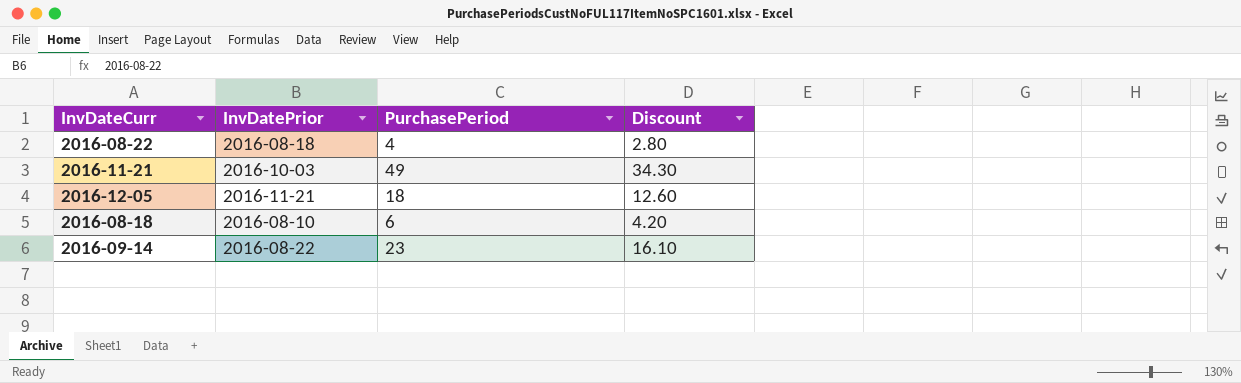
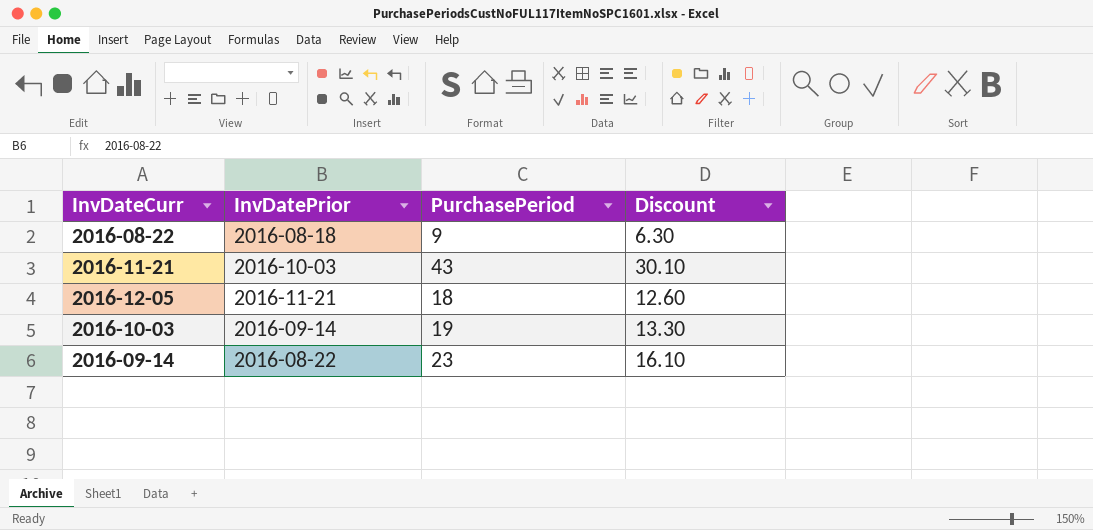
row 2016-08-18: 2016-08-10 | 6 | 4.20 -> none
2016-08-22 | PurchasePeriod: 4 -> 9
2016-08-22 | Discount: 2.80 -> 6.30
2016-11-21 | PurchasePeriod: 49 -> 43
2016-11-21 | Discount: 34.30 -> 30.10
row 2016-10-03: none -> 2016-09-14 | 19 | 13.30

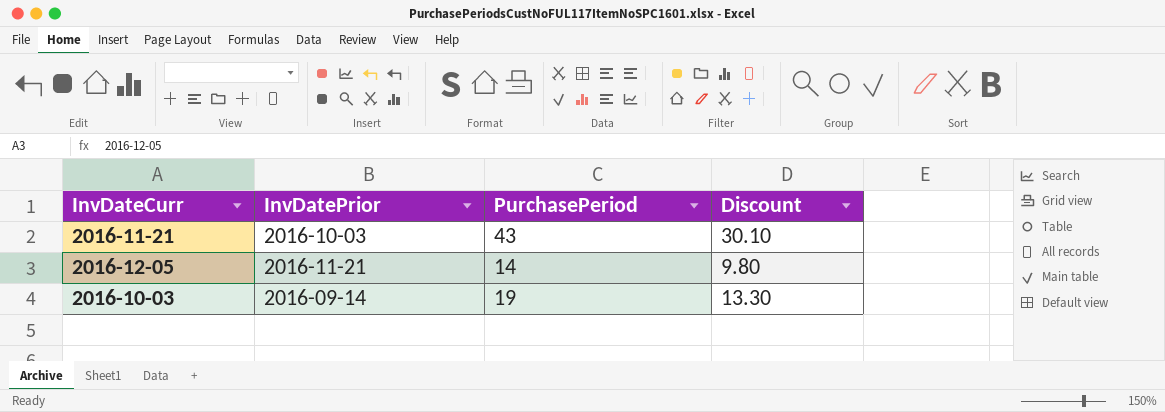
row 2016-08-22: 2016-08-18 | 9 | 6.30 -> none
row 2016-09-14: 2016-08-22 | 23 | 16.10 -> none
2016-12-05 | PurchasePeriod: 18 -> 14
2016-12-05 | Discount: 12.60 -> 9.80

